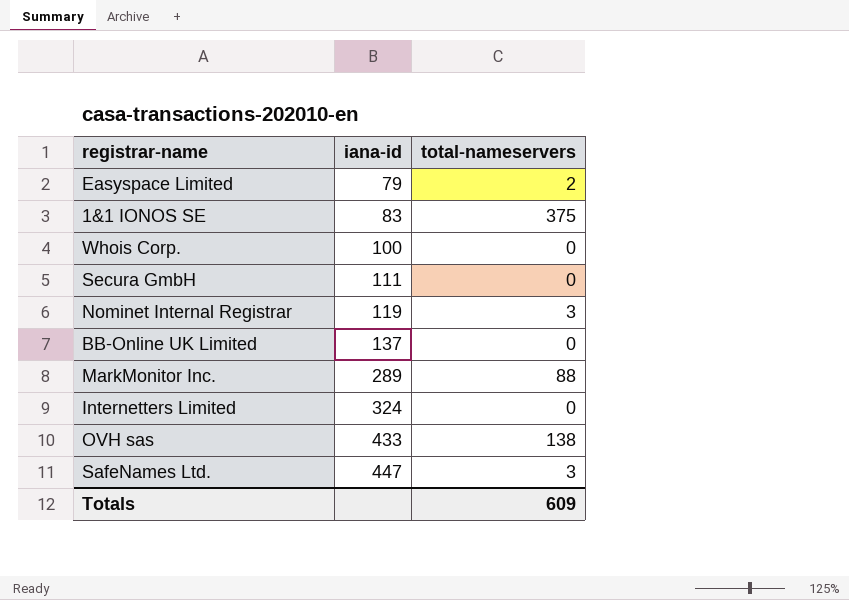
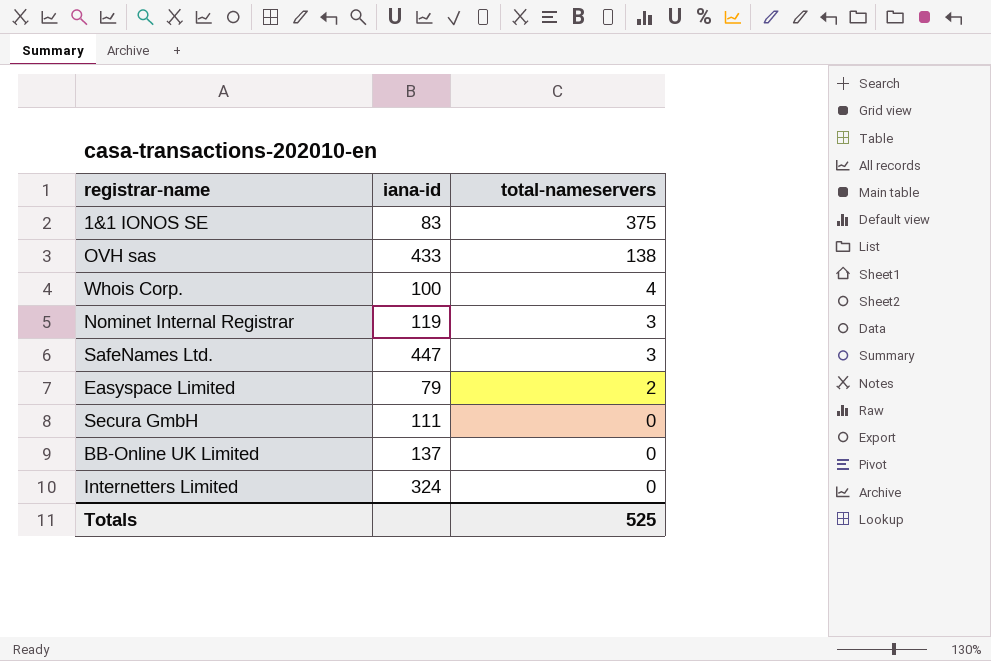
row order: iana-id ascending -> total-nameservers descending
row MarkMonitor Inc.: 289 | 88 -> none
Whois Corp. | total-nameservers: 0 -> 4
Totals | total-nameservers: 609 -> 525

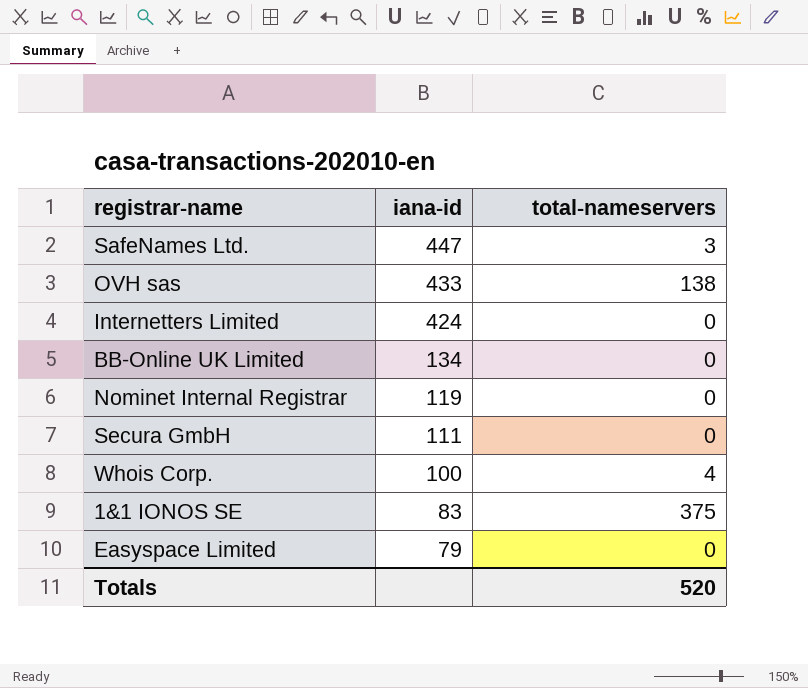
row order: total-nameservers descending -> iana-id descending
Internetters Limited | iana-id: 324 -> 424
BB-Online UK Limited | iana-id: 137 -> 134
Nominet Internal Registrar | total-nameservers: 3 -> 0
Easyspace Limited | total-nameservers: 2 -> 0
Totals | total-nameservers: 525 -> 520

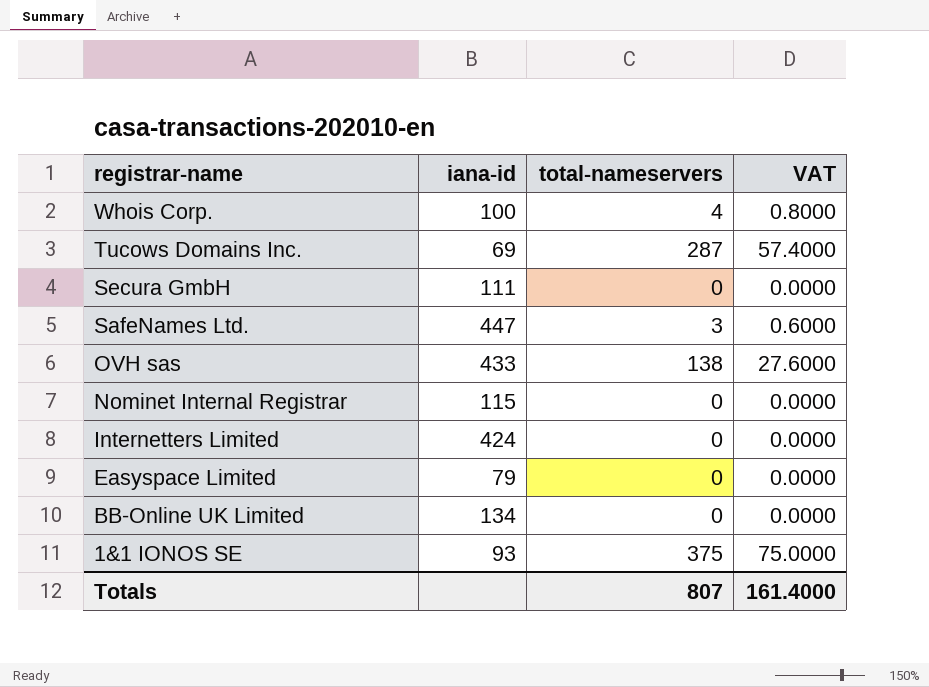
row order: iana-id descending -> registrar-name descending
column VAT | formula: none -> [total-nameservers] * 0.2
row Tucows Domains Inc.: none -> 69 | 287 | 57.4000
Nominet Internal Registrar | iana-id: 119 -> 115
1&1 IONOS SE | iana-id: 83 -> 93
Totals | total-nameservers: 520 -> 807

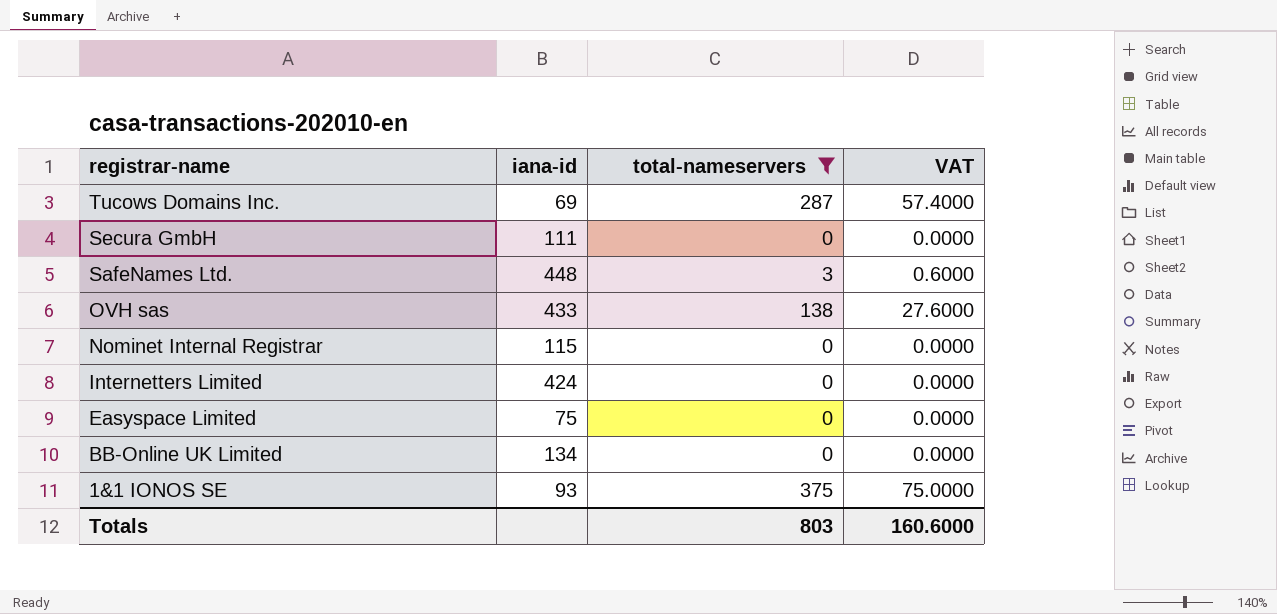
filter: none -> total-nameservers != 4
SafeNames Ltd. | iana-id: 447 -> 448
Easyspace Limited | iana-id: 79 -> 75
Totals | total-nameservers: 807 -> 803
Totals | VAT: 161.4000 -> 160.6000

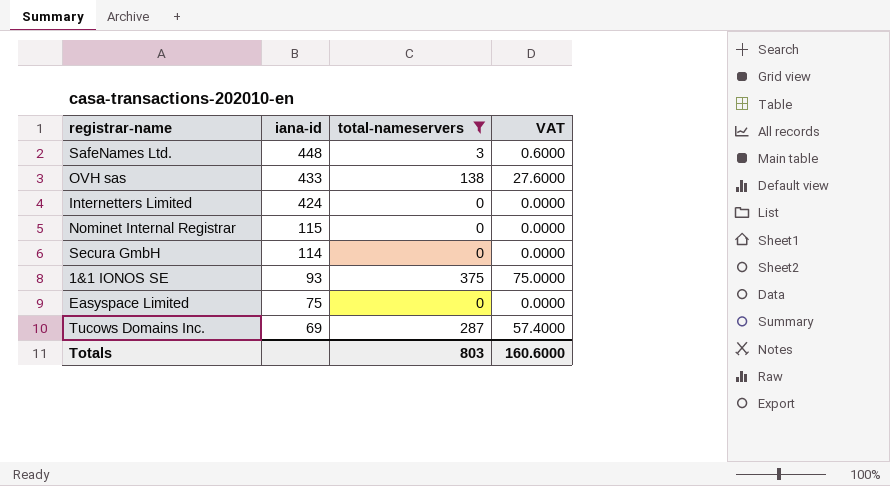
row order: registrar-name descending -> iana-id descending
row BB-Online UK Limited: 134 | 0 | 0.0000 -> none
Secura GmbH | iana-id: 111 -> 114

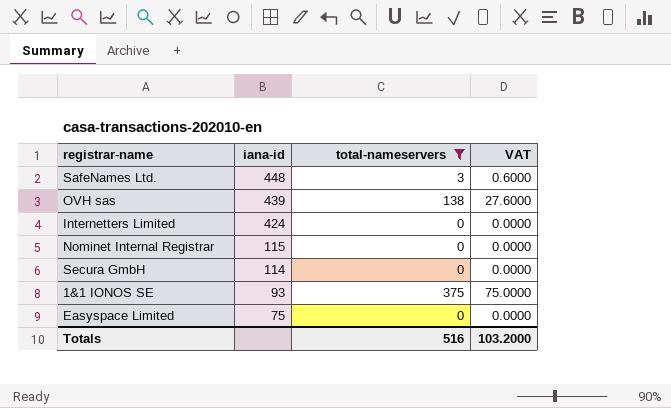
row Tucows Domains Inc.: 69 | 287 | 57.4000 -> none
OVH sas | iana-id: 433 -> 439
Totals | total-nameservers: 803 -> 516
Totals | VAT: 160.6000 -> 103.2000

